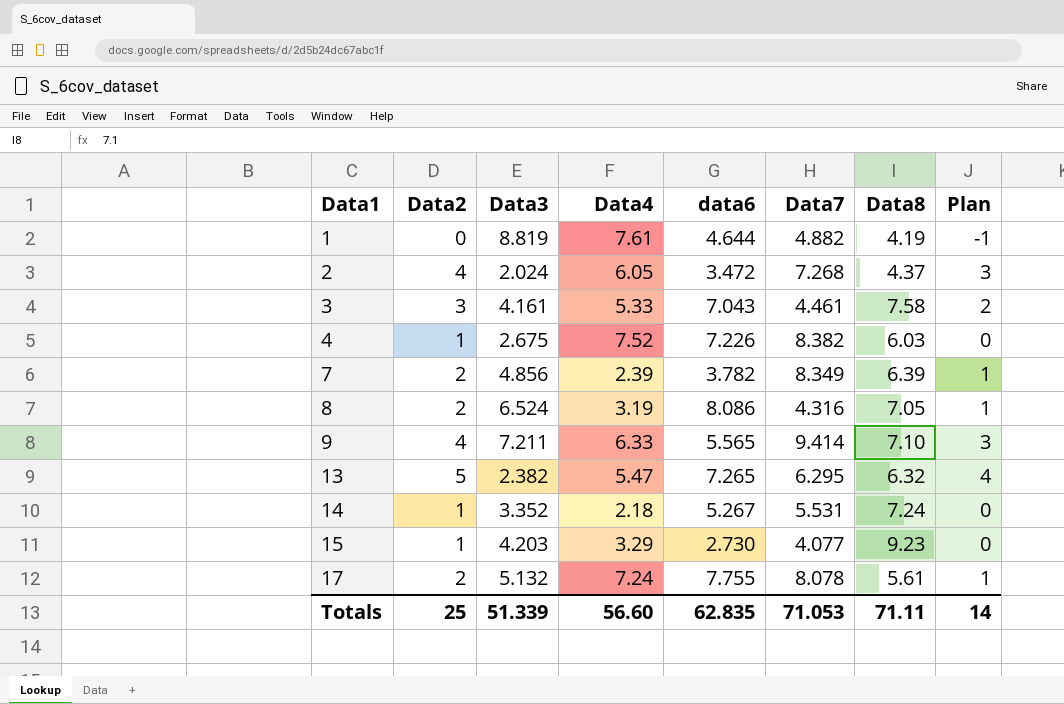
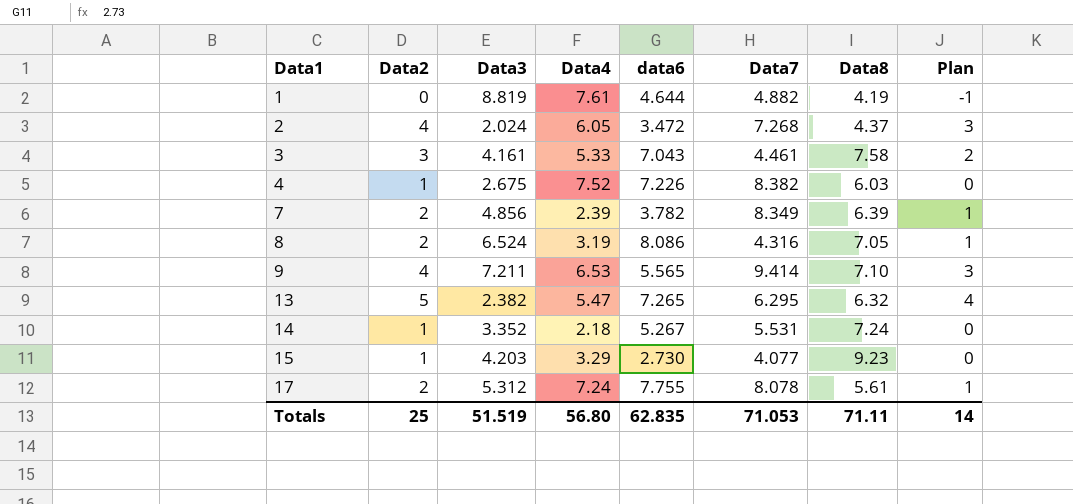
9 | Data4: 6.33 -> 6.53
17 | Data3: 5.132 -> 5.312
Totals | Data3: 51.339 -> 51.519
Totals | Data4: 56.60 -> 56.80

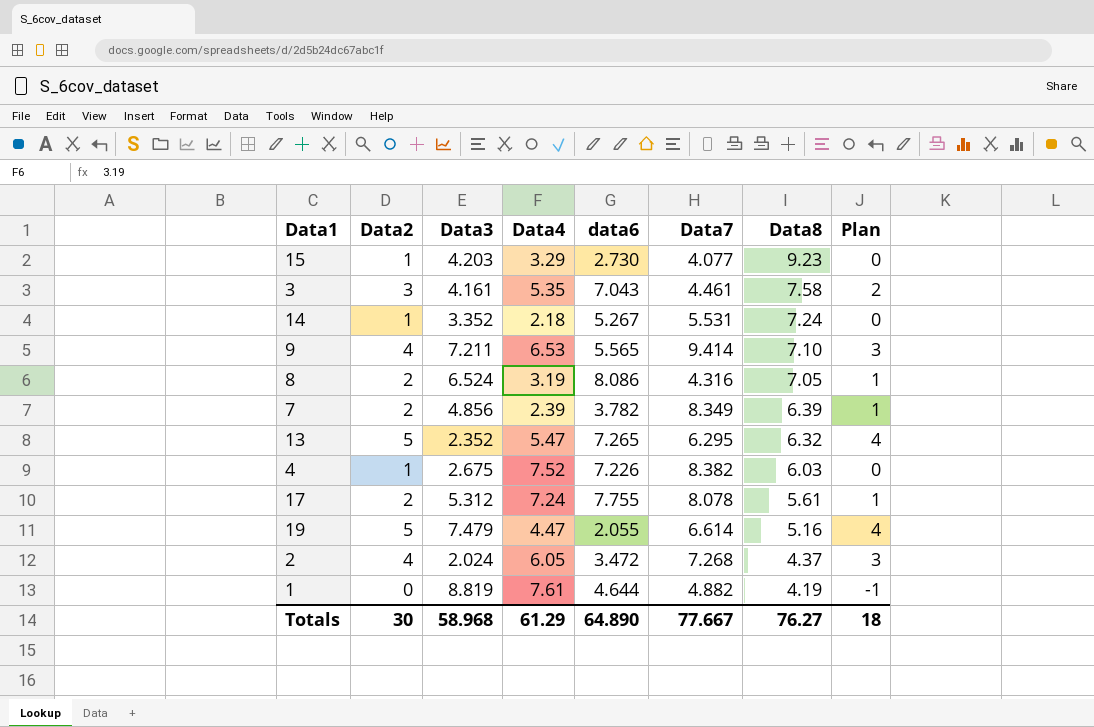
row order: Data1 ascending -> Data8 descending
3 | Data4: 5.33 -> 5.35
13 | Data3: 2.382 -> 2.352
row 19: none -> 5 | 7.479 | 4.47 | 2.055 | 6.614 | 5.16 | 4
Totals | Data2: 25 -> 30
Totals | Data3: 51.519 -> 58.968
Totals | Data4: 56.80 -> 61.29
Totals | data6: 62.835 -> 64.890
Totals | Data7: 71.053 -> 77.667
Totals | Data8: 71.11 -> 76.27
Totals | Plan: 14 -> 18

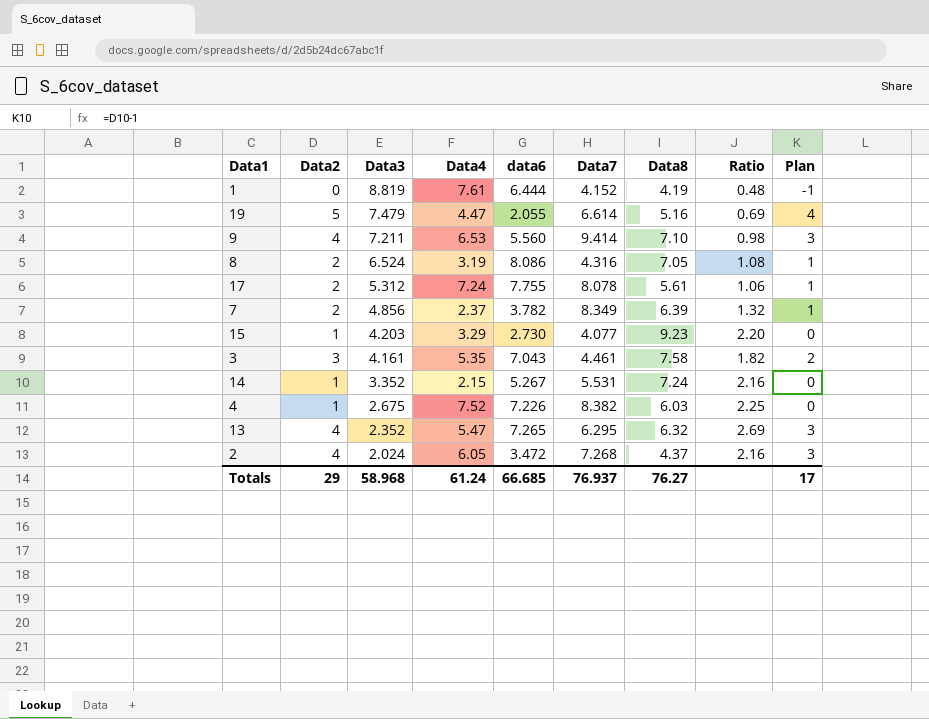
row order: Data8 descending -> Data3 descending
column Ratio | formula: none -> [Data8] / [Data3]
1 | data6: 4.644 -> 6.444
1 | Data7: 4.882 -> 4.152
9 | data6: 5.565 -> 5.560
7 | Data4: 2.39 -> 2.37
14 | Data4: 2.18 -> 2.15
13 | Data2: 5 -> 4
13 | Plan: 4 -> 3
Totals | Data2: 30 -> 29
Totals | Data4: 61.29 -> 61.24
Totals | data6: 64.890 -> 66.685
Totals | Data7: 77.667 -> 76.937
Totals | Plan: 18 -> 17

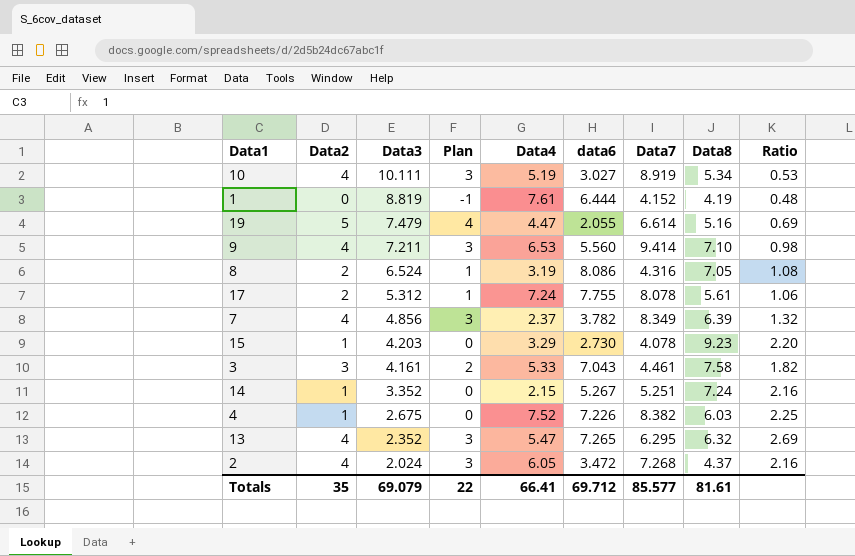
column Plan | position: 9 -> 4
row 10: none -> 4 | 10.111 | 3 | 5.19 | 3.027 | 8.919 | 5.34 | 0.53
7 | Data2: 2 -> 4
7 | Plan: 1 -> 3
15 | Data7: 4.077 -> 4.078
3 | Data4: 5.35 -> 5.33
14 | Data7: 5.531 -> 5.251
Totals | Data2: 29 -> 35
Totals | Data3: 58.968 -> 69.079
Totals | Plan: 17 -> 22
Totals | Data4: 61.24 -> 66.41
Totals | data6: 66.685 -> 69.712
Totals | Data7: 76.937 -> 85.577
Totals | Data8: 76.27 -> 81.61

